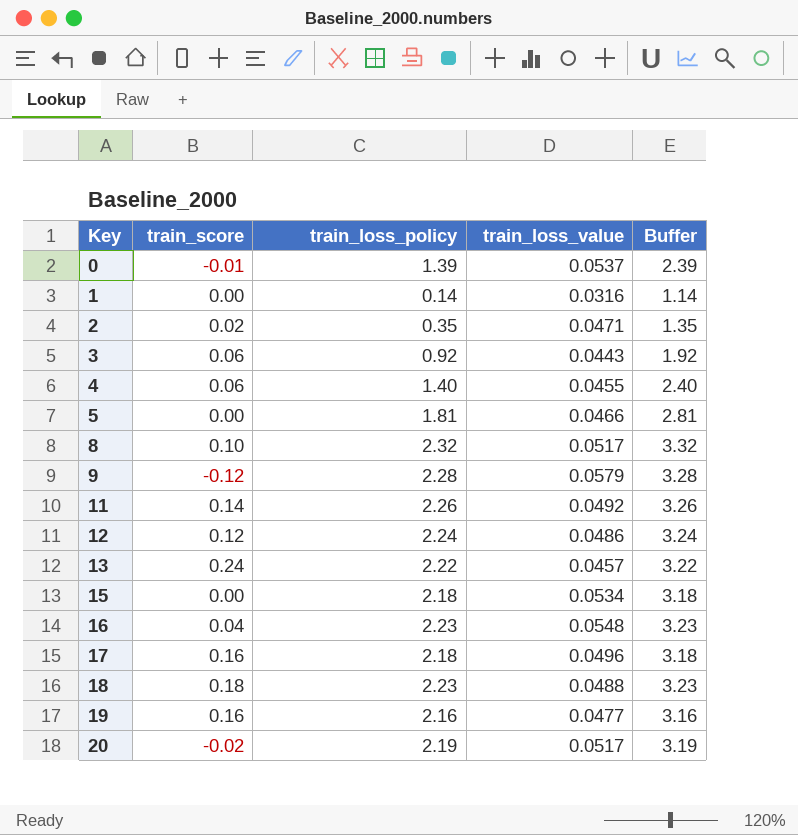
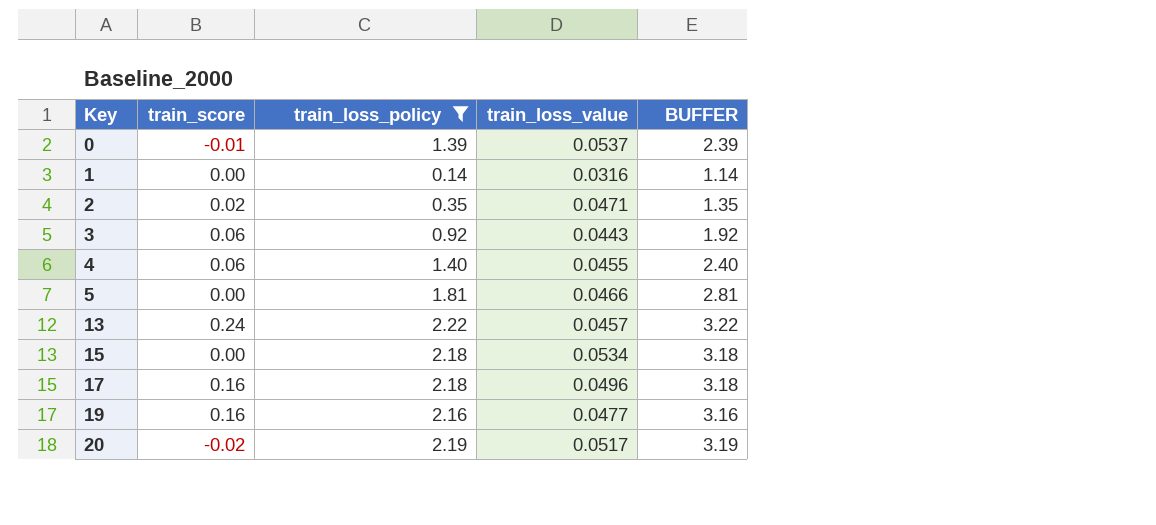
filter: none -> train_loss_policy <= 2.22
column name: Buffer -> BUFFER

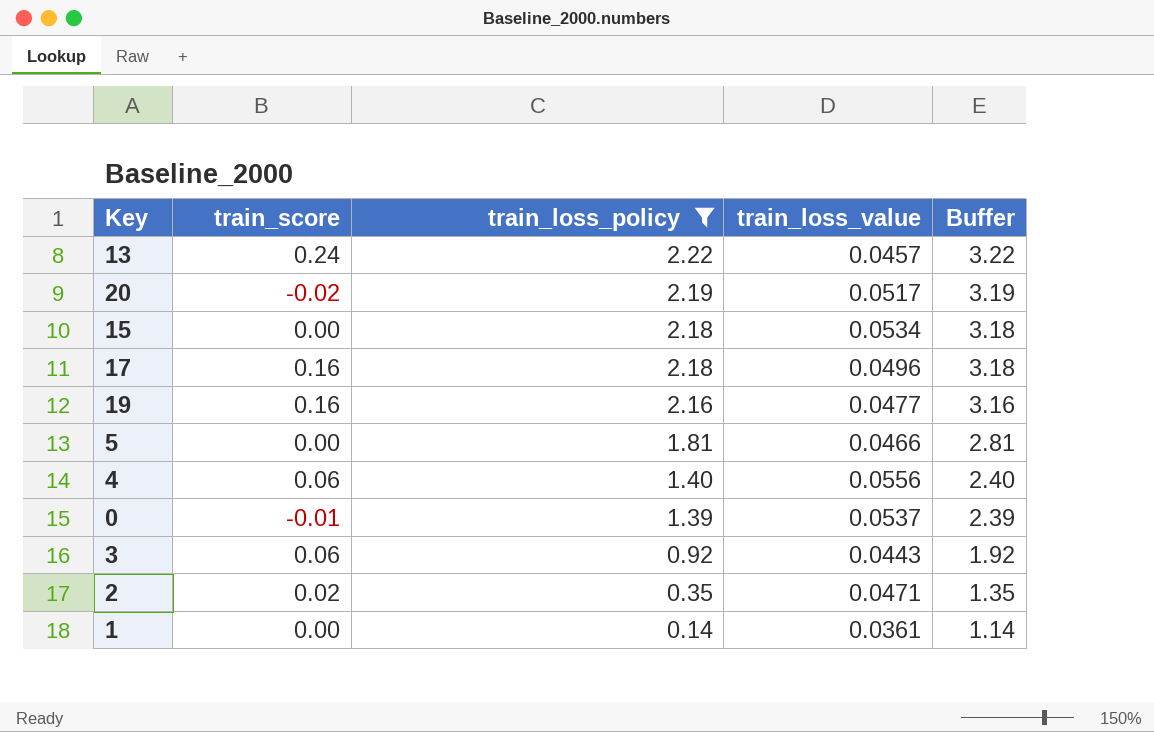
row order: Key ascending -> train_loss_policy descending
column name: BUFFER -> Buffer
4 | train_loss_value: 0.0455 -> 0.0556
1 | train_loss_value: 0.0316 -> 0.0361

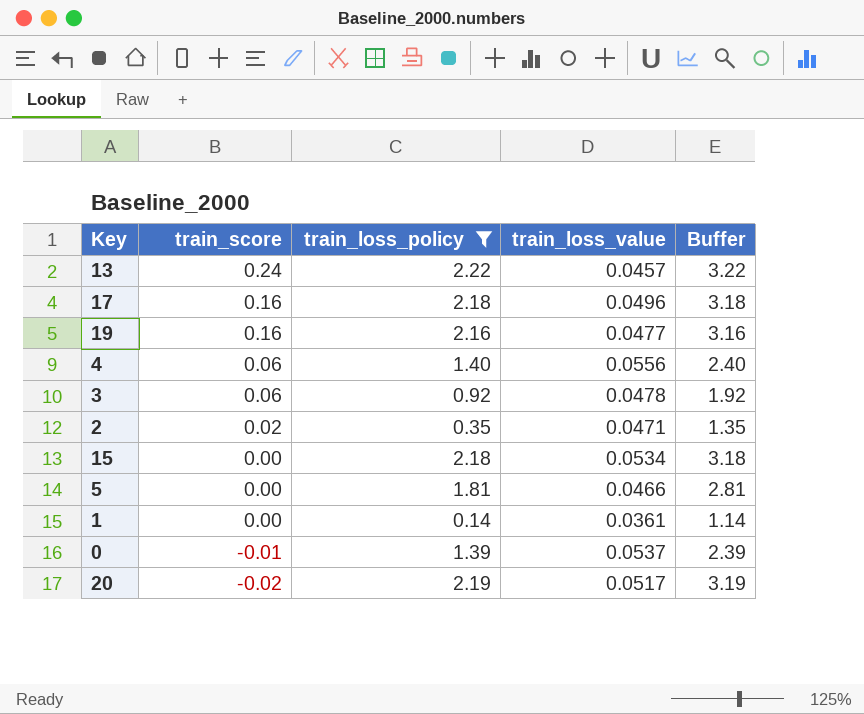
row order: train_loss_policy descending -> train_score descending
3 | train_loss_value: 0.0443 -> 0.0478

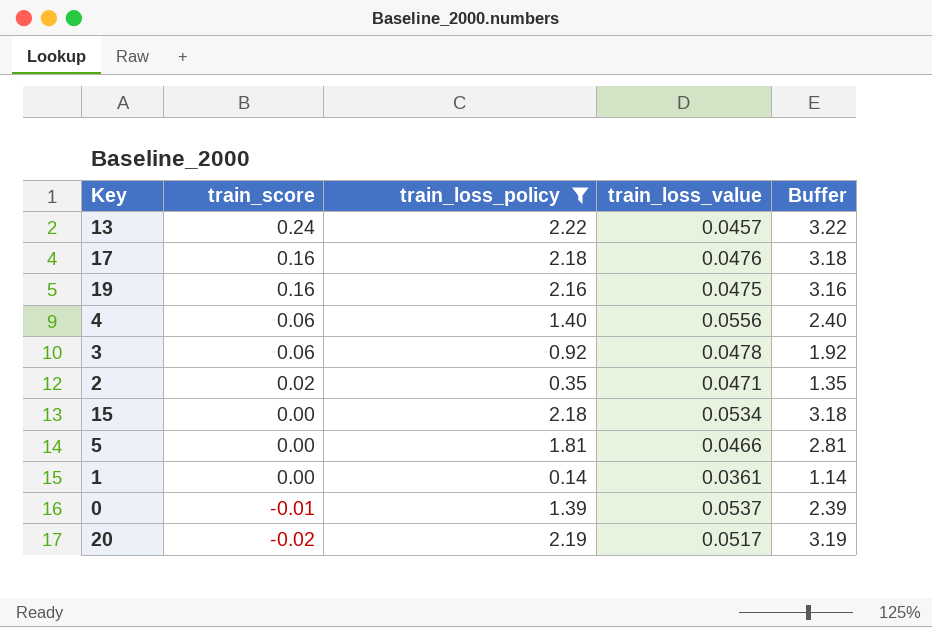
17 | train_loss_value: 0.0496 -> 0.0476
19 | train_loss_value: 0.0477 -> 0.0475

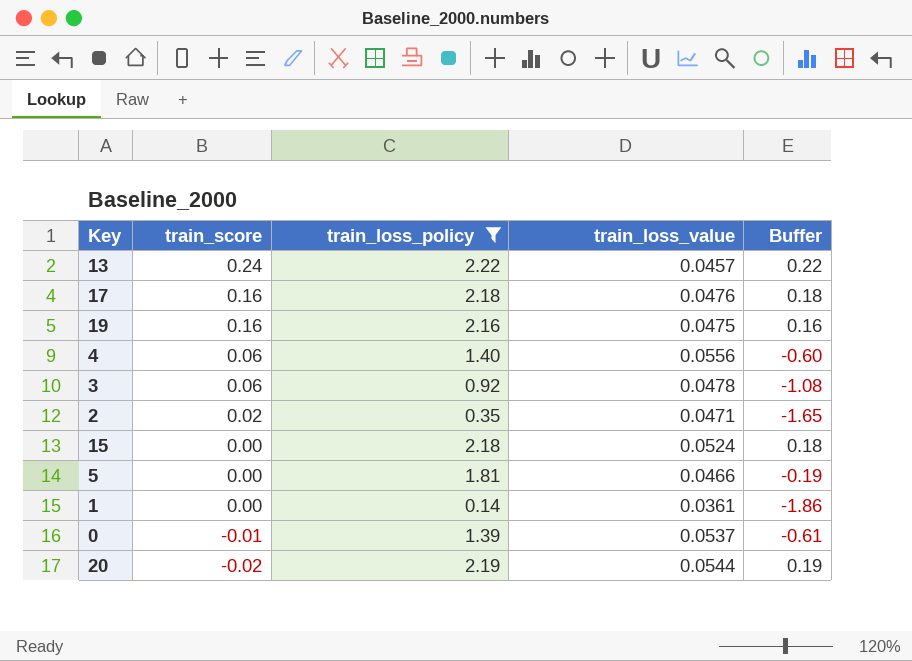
column Buffer | formula: [train_loss_policy] + 1 -> [train_loss_policy] - 2
15 | train_loss_value: 0.0534 -> 0.0524
20 | train_loss_value: 0.0517 -> 0.0544

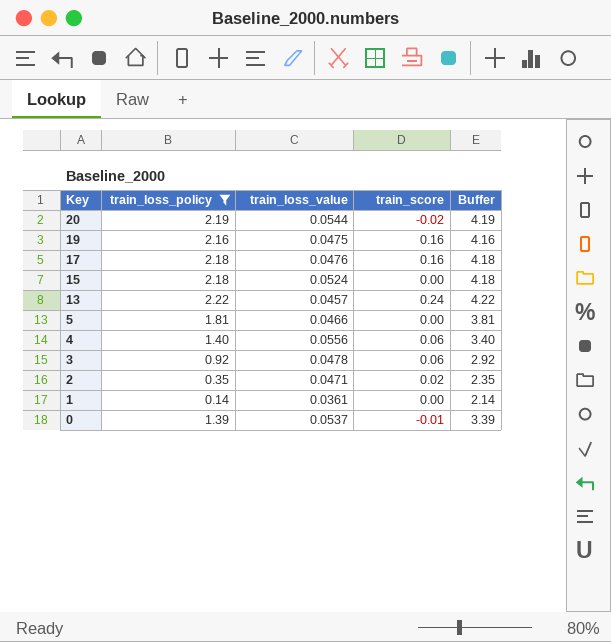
row order: train_score descending -> Key descending
column train_score | position: 2 -> 4
column Buffer | formula: [train_loss_policy] - 2 -> [train_loss_policy] + 2

